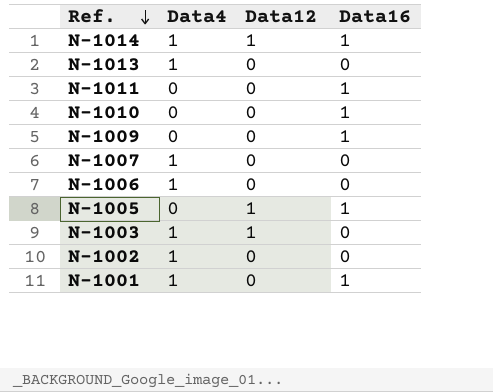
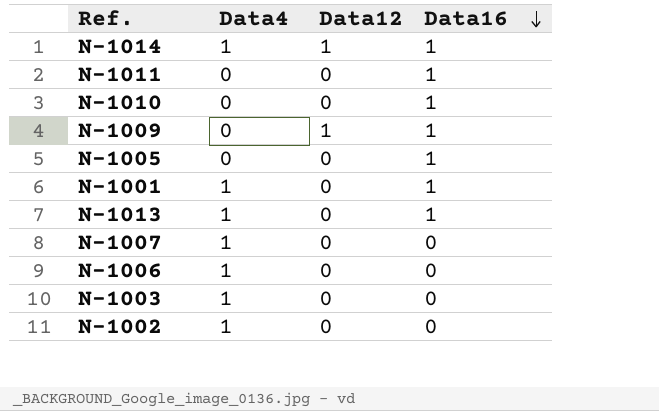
row order: Ref. descending -> Data16 descending
N-1009 | Data12: 0 -> 1
N-1005 | Data12: 1 -> 0
N-1013 | Data16: 0 -> 1
N-1003 | Data12: 1 -> 0

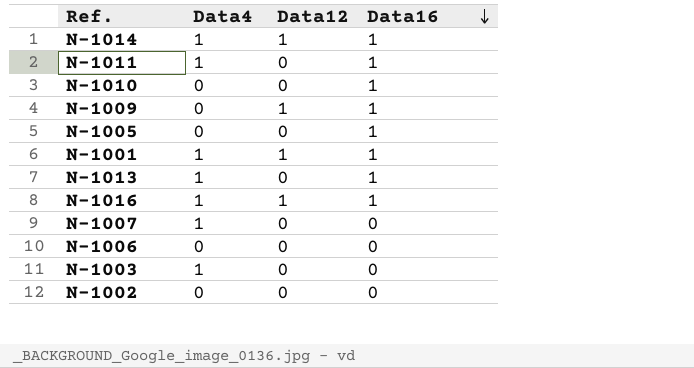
N-1011 | Data4: 0 -> 1
N-1001 | Data12: 0 -> 1
row N-1016: none -> 1 | 1 | 1
N-1006 | Data4: 1 -> 0
N-1002 | Data4: 1 -> 0

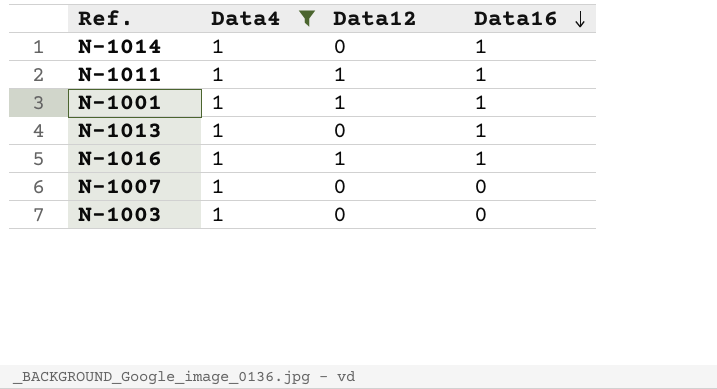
filter: none -> Data4 = 1
N-1014 | Data12: 1 -> 0
N-1011 | Data12: 0 -> 1

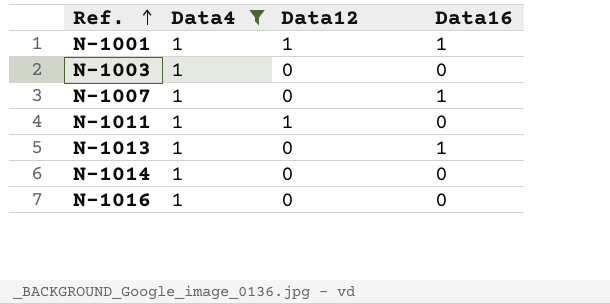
row order: Data16 descending -> Ref. ascending
N-1007 | Data16: 0 -> 1
N-1011 | Data16: 1 -> 0
N-1014 | Data16: 1 -> 0
N-1016 | Data12: 1 -> 0
N-1016 | Data16: 1 -> 0

